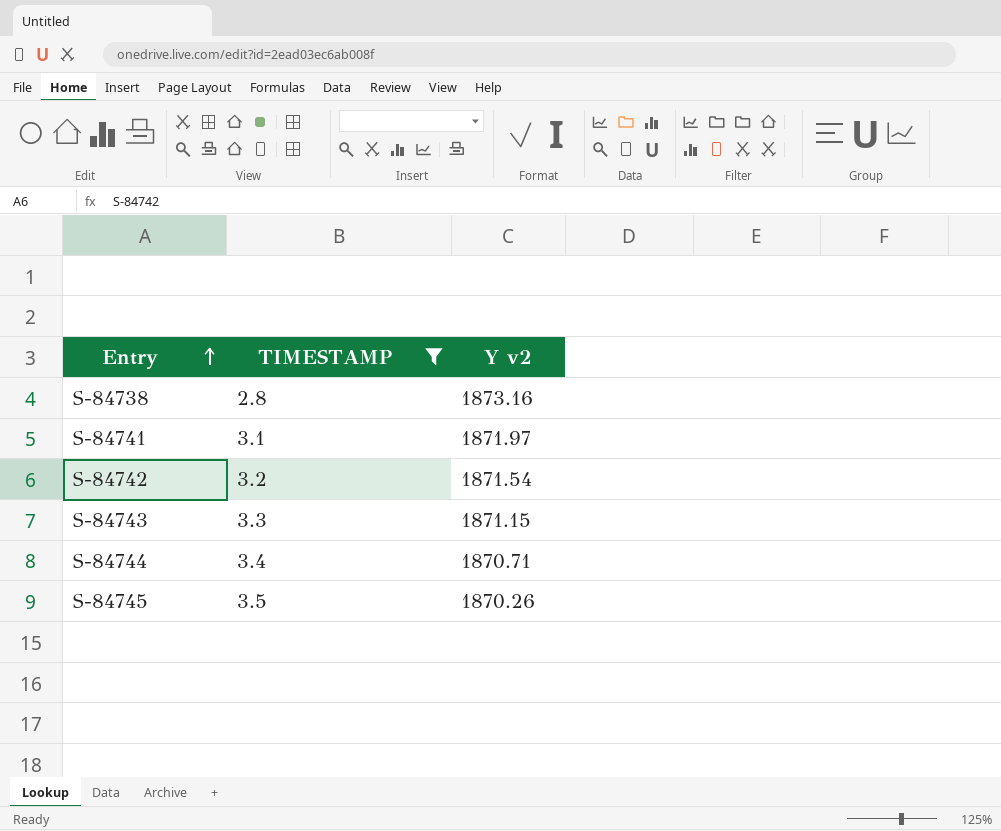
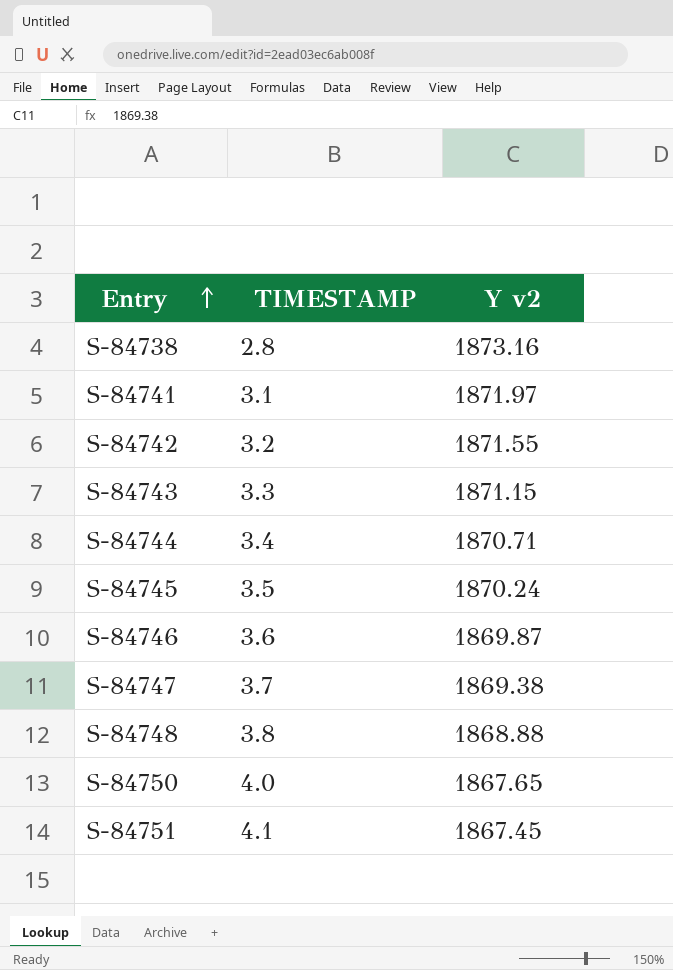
filter: TIMESTAMP <= 3.5 -> none
S-84742 | Y v2: 1871.54 -> 1871.55
S-84745 | Y v2: 1870.26 -> 1870.24

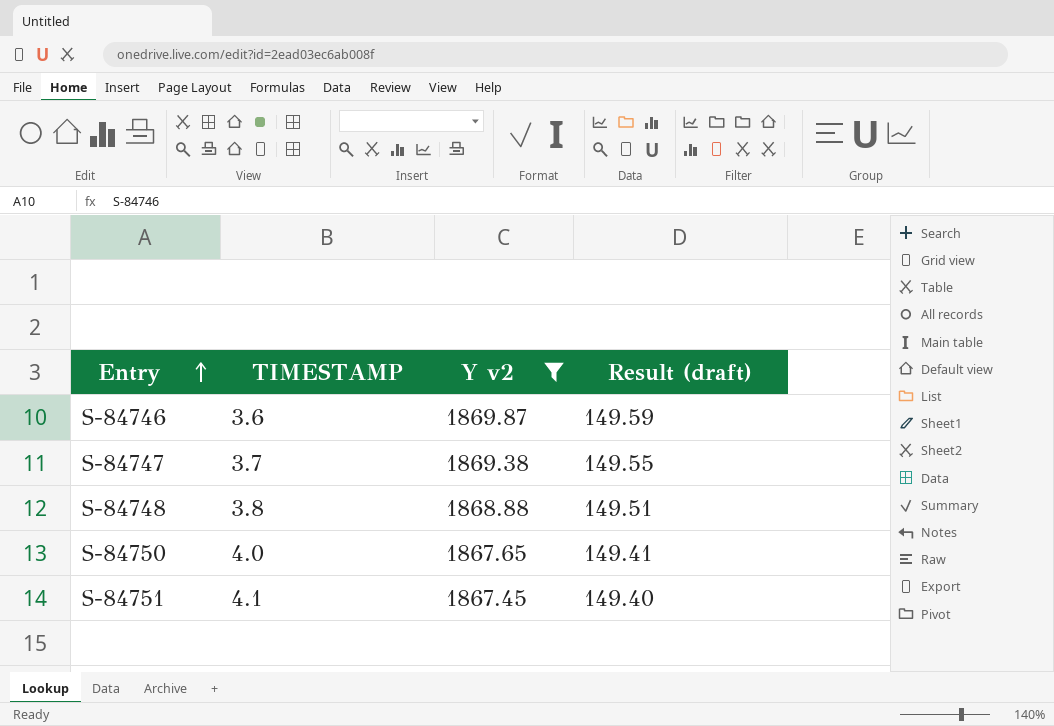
filter: none -> Y v2 <= 1869.87
column Result (draft) | formula: none -> [Y v2] * 0.08

